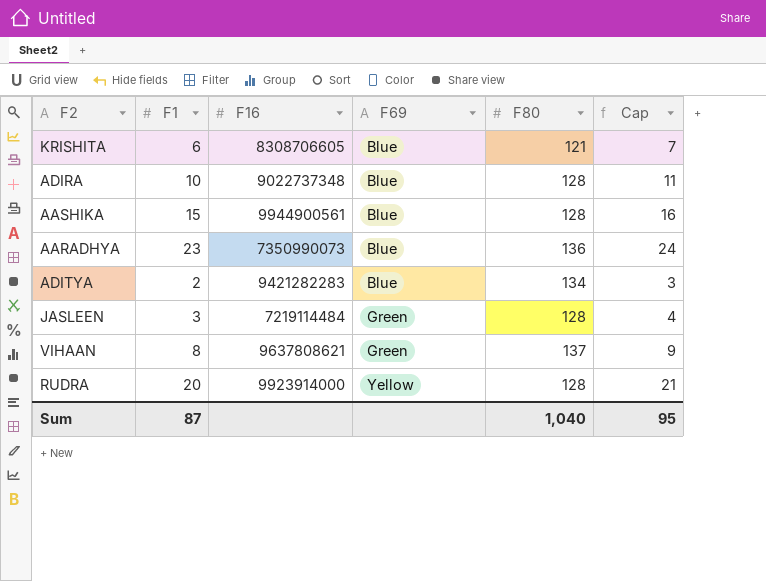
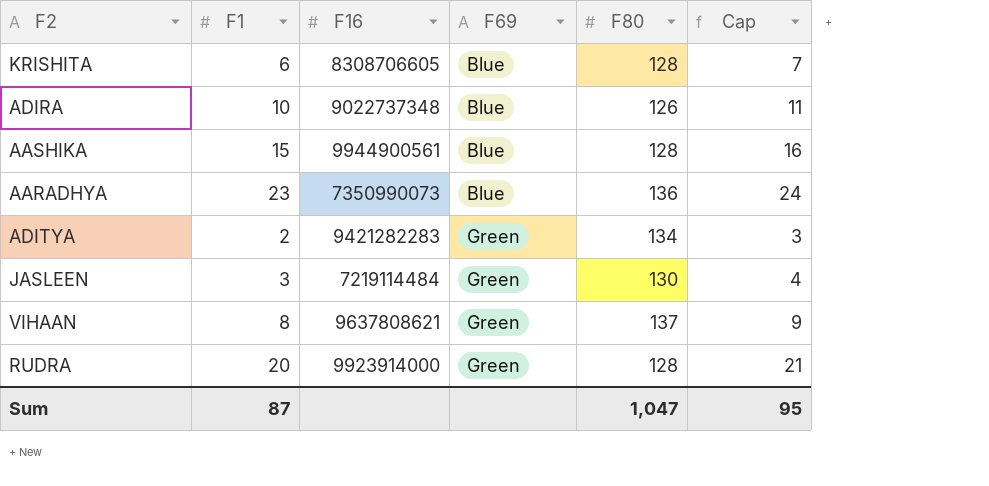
KRISHITA | F80: 121 -> 128
ADIRA | F80: 128 -> 126
ADITYA | F69: Blue -> Green
JASLEEN | F80: 128 -> 130
RUDRA | F69: Yellow -> Green
Sum | F80: 1,040 -> 1,047

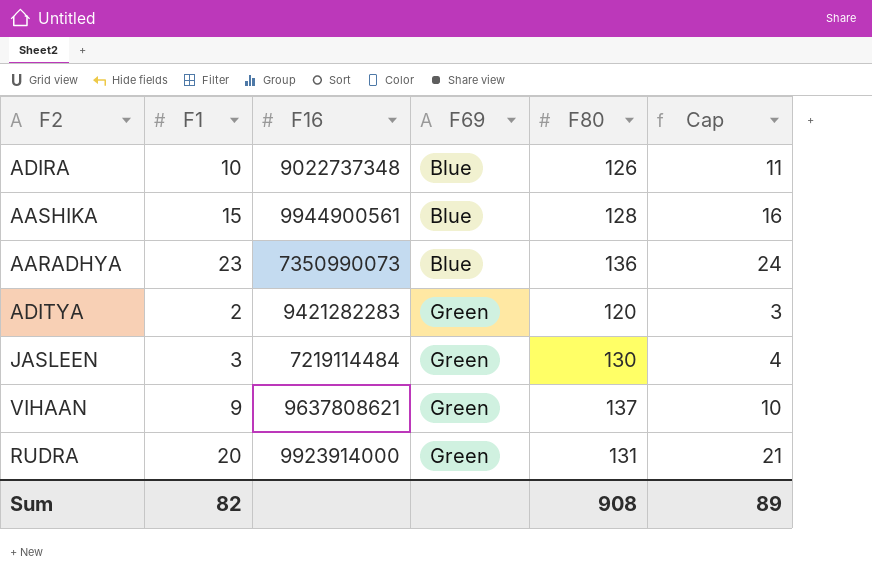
row KRISHITA: 6 | 8308706605 | Blue | 128 | 7 -> none
ADITYA | F80: 134 -> 120
VIHAAN | F1: 8 -> 9
VIHAAN | Cap: 9 -> 10
RUDRA | F80: 128 -> 131
Sum | F1: 87 -> 82
Sum | F80: 1,047 -> 908
Sum | Cap: 95 -> 89

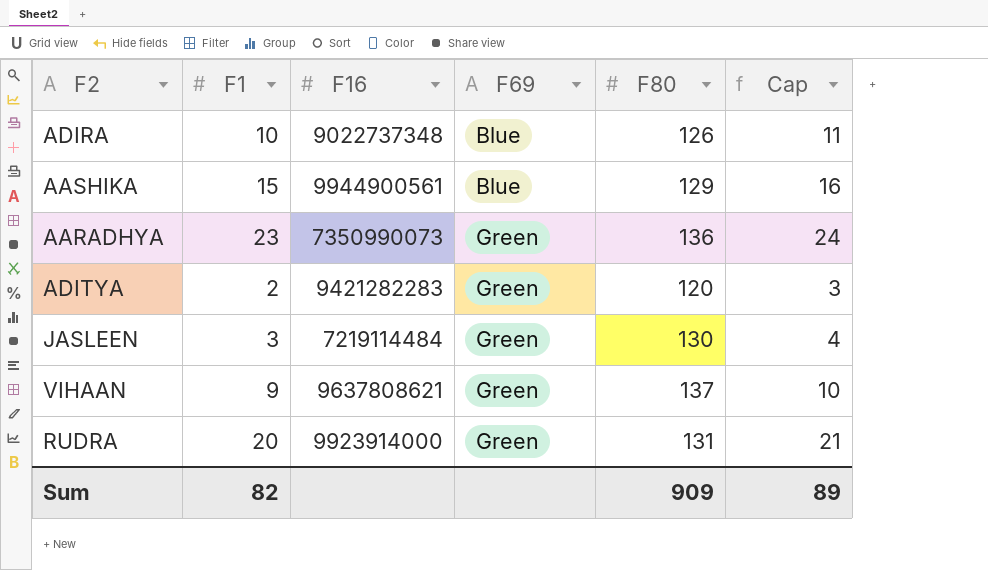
AASHIKA | F80: 128 -> 129
AARADHYA | F69: Blue -> Green
Sum | F80: 908 -> 909

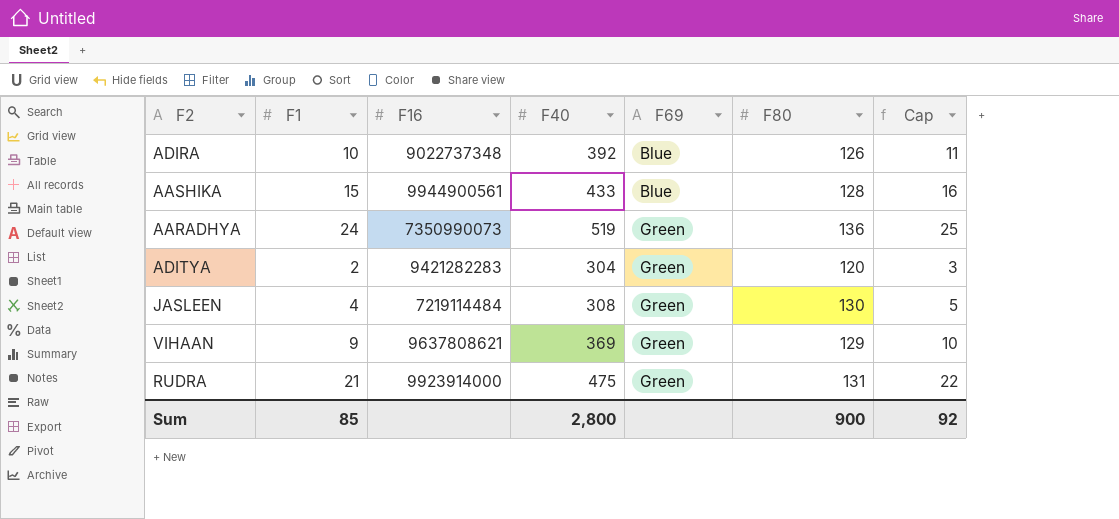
column F40 | position: none -> 4
AASHIKA | F80: 129 -> 128
AARADHYA | F1: 23 -> 24
AARADHYA | Cap: 24 -> 25
JASLEEN | F1: 3 -> 4
JASLEEN | Cap: 4 -> 5
VIHAAN | F80: 137 -> 129
RUDRA | F1: 20 -> 21
RUDRA | Cap: 21 -> 22
Sum | F1: 82 -> 85
Sum | F80: 909 -> 900
Sum | Cap: 89 -> 92

